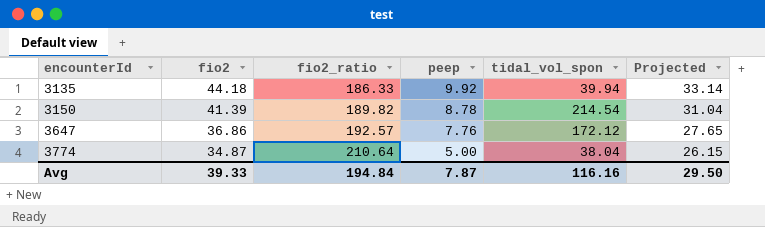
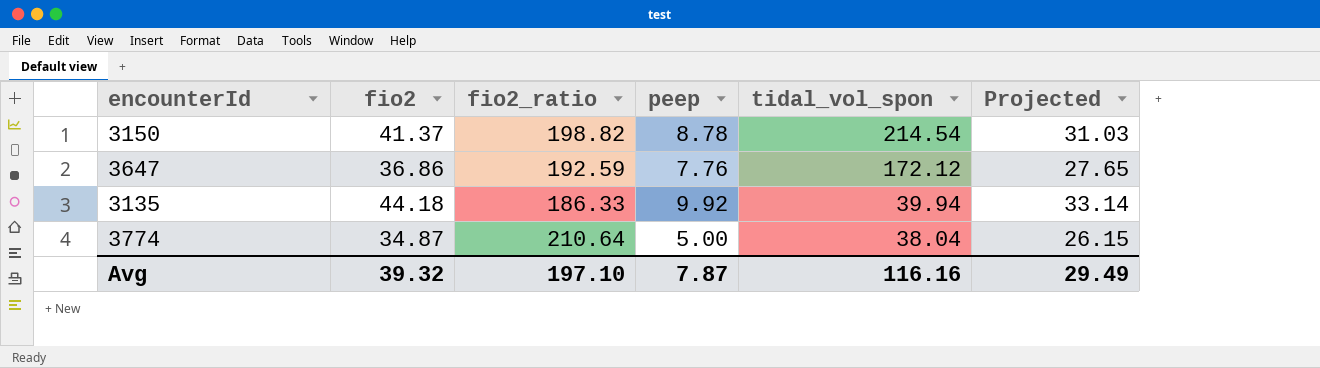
row order: encounterId ascending -> tidal_vol_spon descending
3150 | fio2: 41.39 -> 41.37
3150 | fio2_ratio: 189.82 -> 198.82
3150 | Projected: 31.04 -> 31.03
3647 | fio2_ratio: 192.57 -> 192.59
Avg | fio2: 39.33 -> 39.32
Avg | fio2_ratio: 194.84 -> 197.10
Avg | Projected: 29.50 -> 29.49

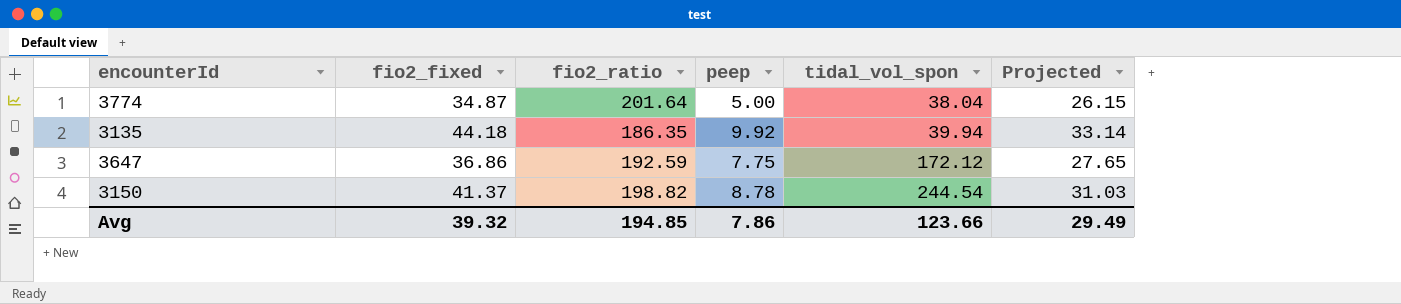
row order: tidal_vol_spon descending -> tidal_vol_spon ascending
column name: fio2 -> fio2_fixed
3774 | fio2_ratio: 210.64 -> 201.64
3135 | fio2_ratio: 186.33 -> 186.35
3647 | peep: 7.76 -> 7.75
3150 | tidal_vol_spon: 214.54 -> 244.54
Avg | fio2_ratio: 197.10 -> 194.85
Avg | peep: 7.87 -> 7.86
Avg | tidal_vol_spon: 116.16 -> 123.66

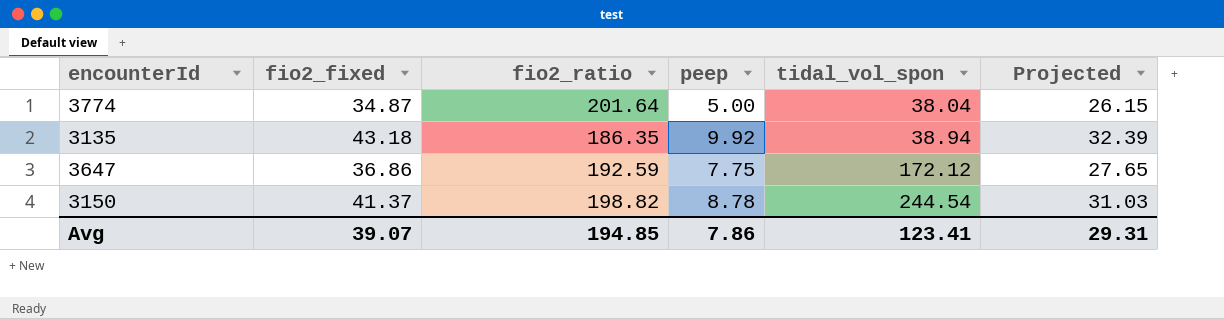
3135 | fio2_fixed: 44.18 -> 43.18
3135 | tidal_vol_spon: 39.94 -> 38.94
3135 | Projected: 33.14 -> 32.39
Avg | fio2_fixed: 39.32 -> 39.07
Avg | tidal_vol_spon: 123.66 -> 123.41
Avg | Projected: 29.49 -> 29.31

